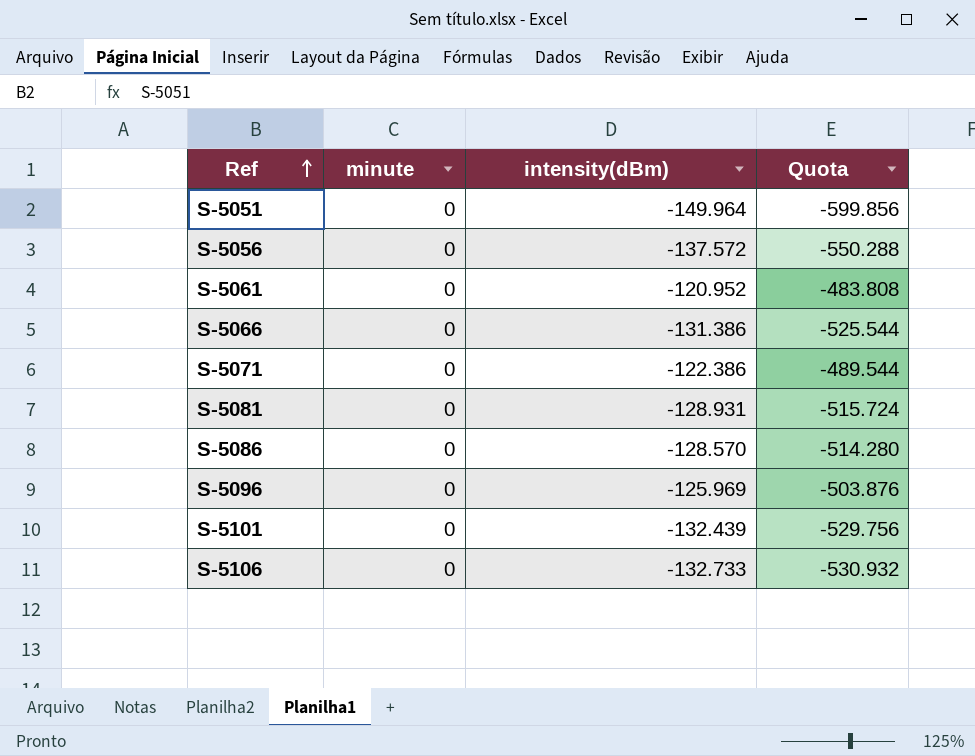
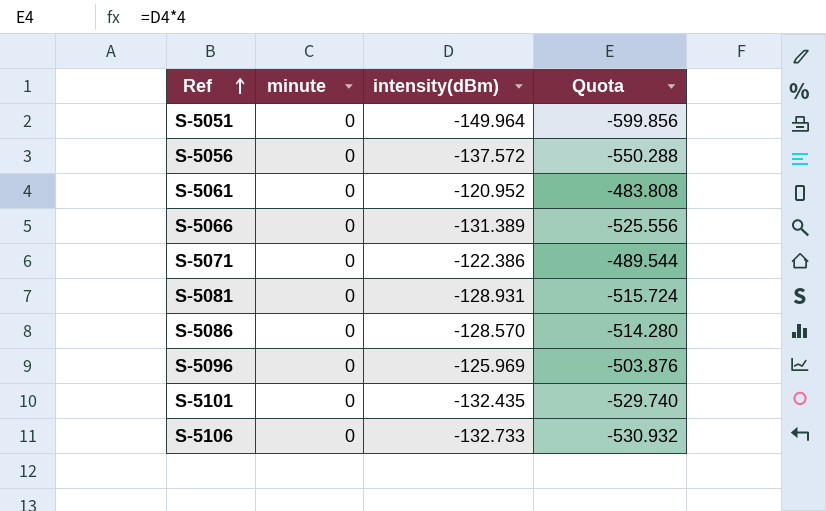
S-5066 | intensity(dBm): -131.386 -> -131.389
S-5066 | Quota: -525.544 -> -525.556
S-5101 | intensity(dBm): -132.439 -> -132.435
S-5101 | Quota: -529.756 -> -529.740

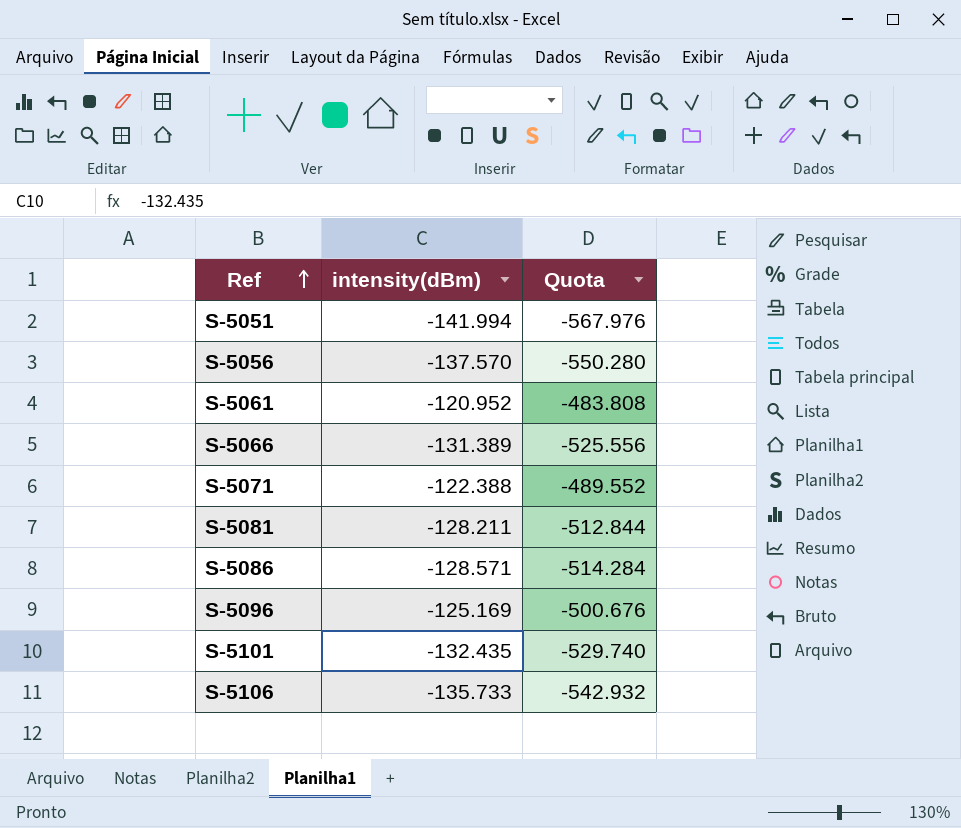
column minute | position: 2 -> none
S-5051 | intensity(dBm): -149.964 -> -141.994
S-5051 | Quota: -599.856 -> -567.976
S-5056 | intensity(dBm): -137.572 -> -137.570
S-5056 | Quota: -550.288 -> -550.280
S-5071 | intensity(dBm): -122.386 -> -122.388
S-5071 | Quota: -489.544 -> -489.552
S-5081 | intensity(dBm): -128.931 -> -128.211
S-5081 | Quota: -515.724 -> -512.844
S-5086 | intensity(dBm): -128.570 -> -128.571
S-5086 | Quota: -514.280 -> -514.284
S-5096 | intensity(dBm): -125.969 -> -125.169
S-5096 | Quota: -503.876 -> -500.676
S-5106 | intensity(dBm): -132.733 -> -135.733
S-5106 | Quota: -530.932 -> -542.932

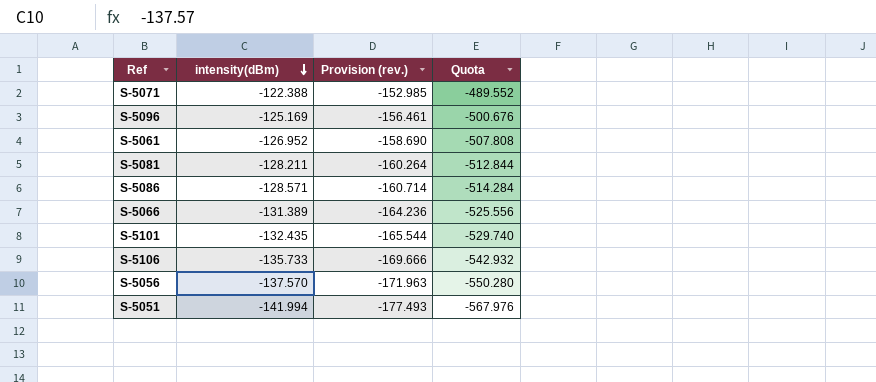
row order: Ref ascending -> intensity(dBm) descending
column Provision (rev.) | formula: none -> [intensity(dBm)] * 1.25
S-5061 | intensity(dBm): -120.952 -> -126.952
S-5061 | Quota: -483.808 -> -507.808

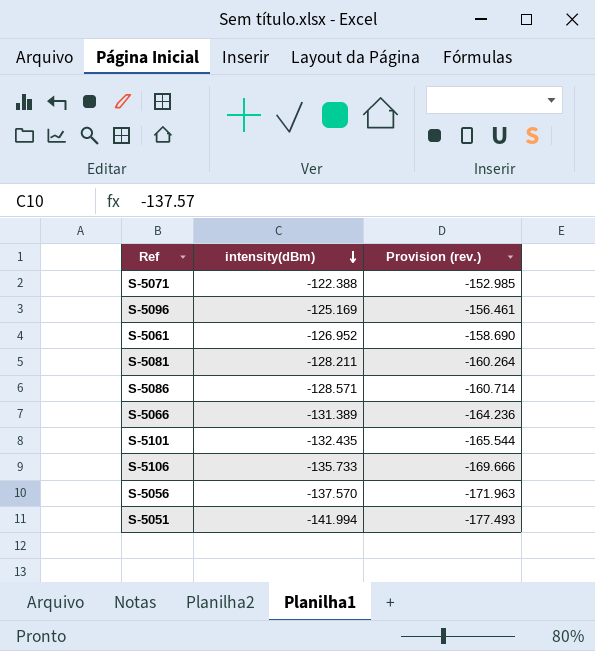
column Quota | formula: [intensity(dBm)] * 4 -> none

